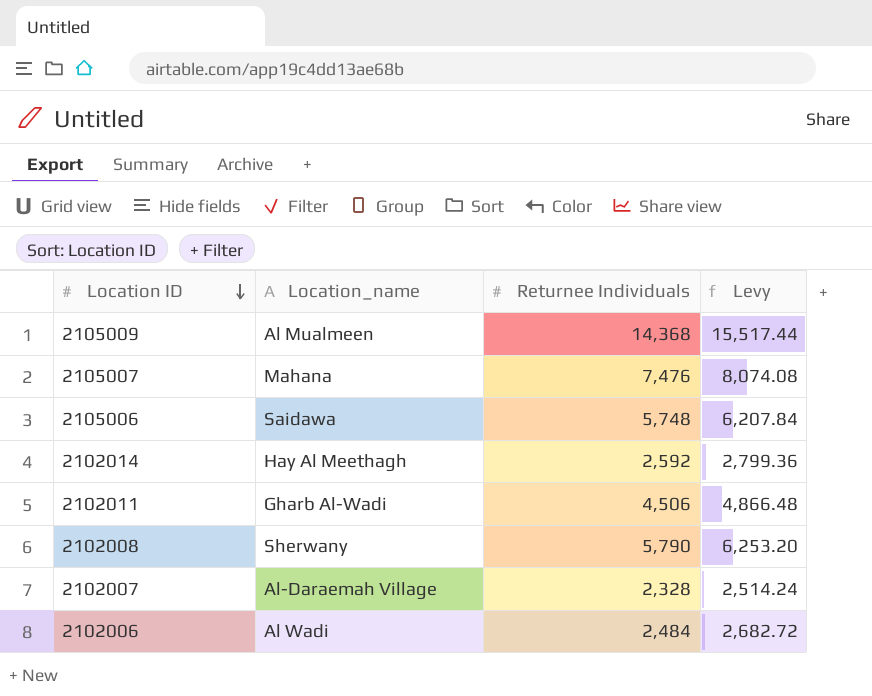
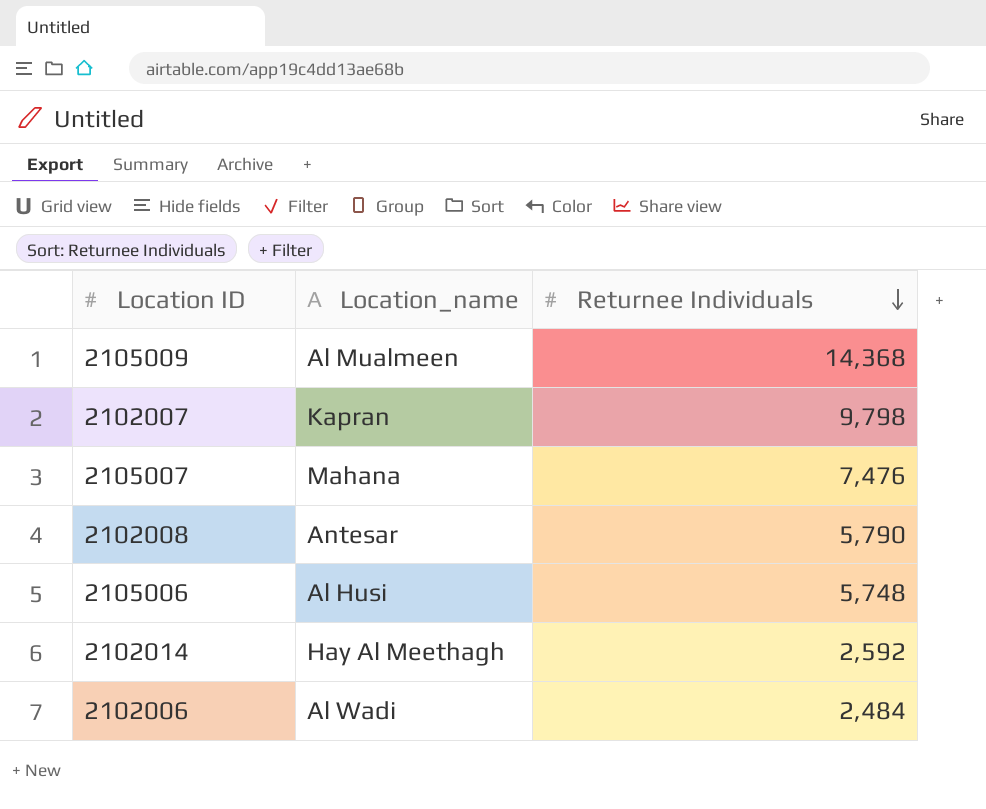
row order: Location ID descending -> Returnee Individuals descending
column Levy | formula: [Returnee Individuals] * 1.08 -> none
row 2102011: Gharb Al-Wadi | 4,506 | 4,866.48 -> none
2102007 | Location_name: Al-Daraemah Village -> Kapran
2102007 | Returnee Individuals: 2,328 -> 9,798
2102008 | Location_name: Sherwany -> Antesar
2105006 | Location_name: Saidawa -> Al Husi

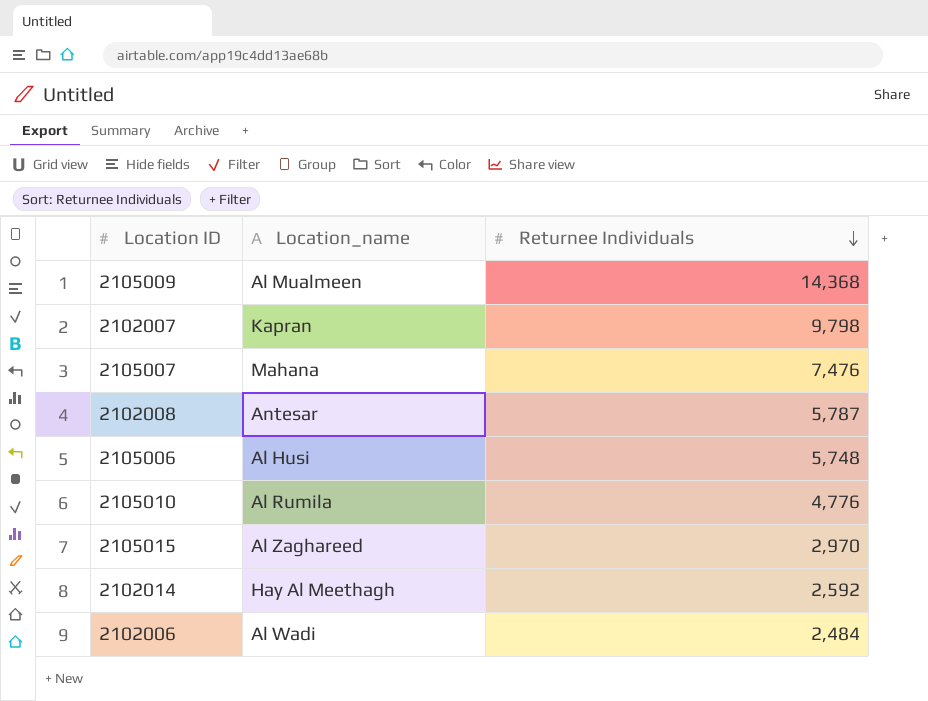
2102008 | Returnee Individuals: 5,790 -> 5,787
row 2105010: none -> Al Rumila | 4,776
row 2105015: none -> Al Zaghareed | 2,970

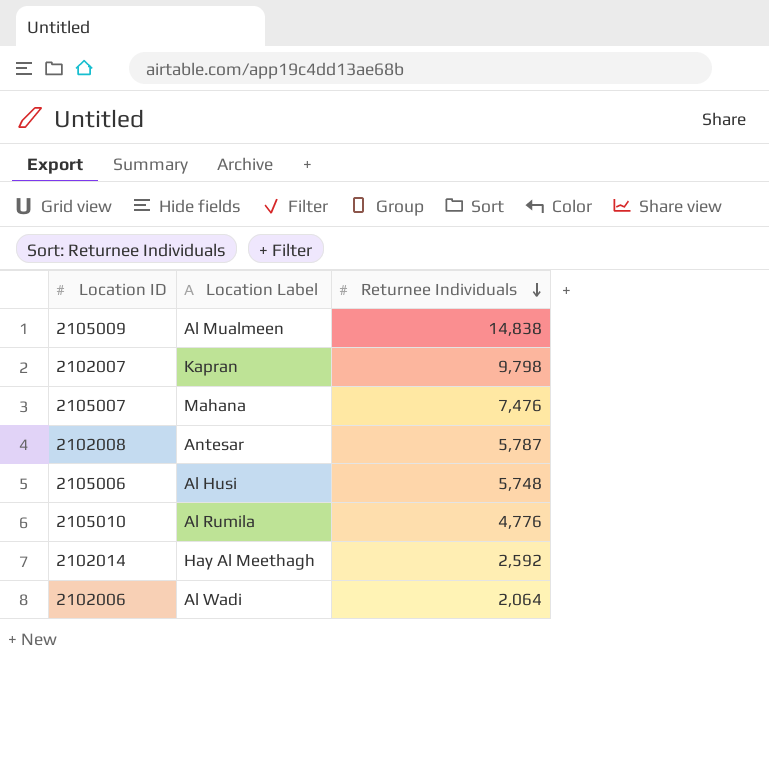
column name: Location_name -> Location Label
row 2105015: Al Zaghareed | 2,970 -> none
2105009 | Returnee Individuals: 14,368 -> 14,838
2102006 | Returnee Individuals: 2,484 -> 2,064

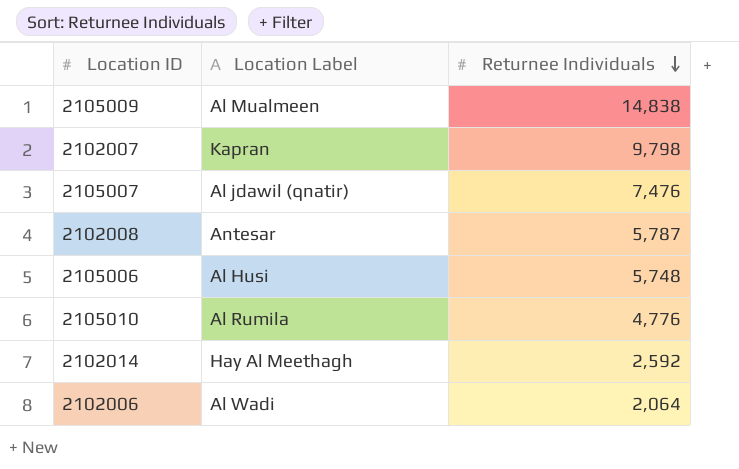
2105007 | Location Label: Mahana -> Al jdawil (qnatir)

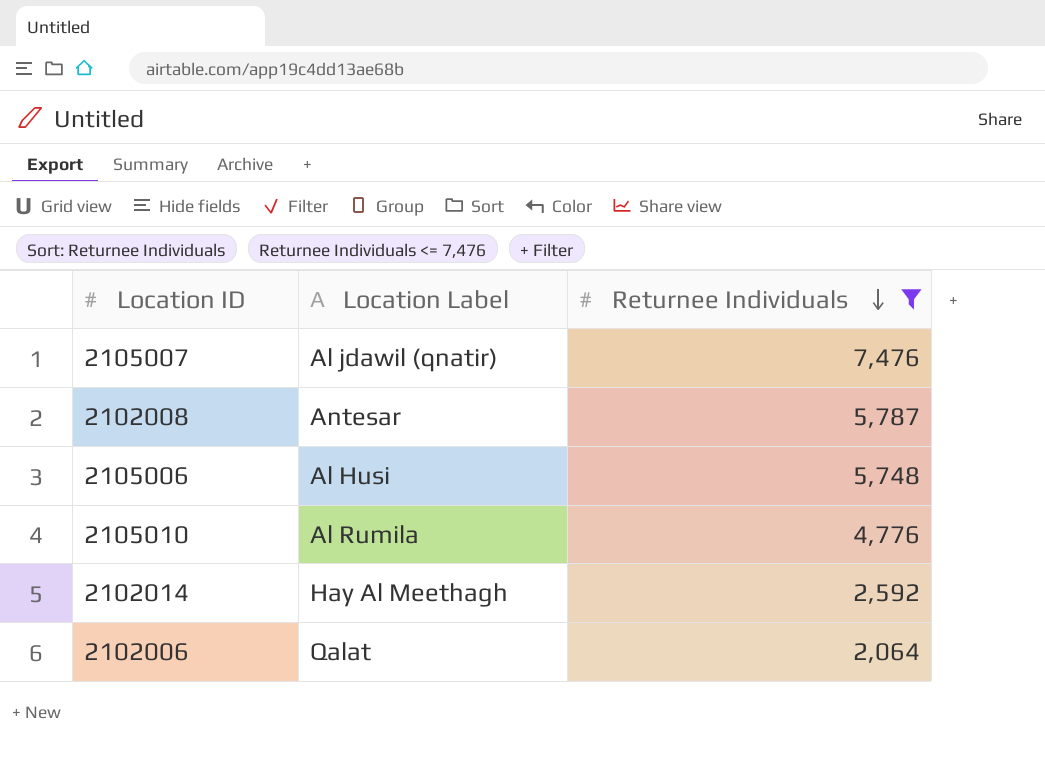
filter: none -> Returnee Individuals <= 7,476
2102006 | Location Label: Al Wadi -> Qalat

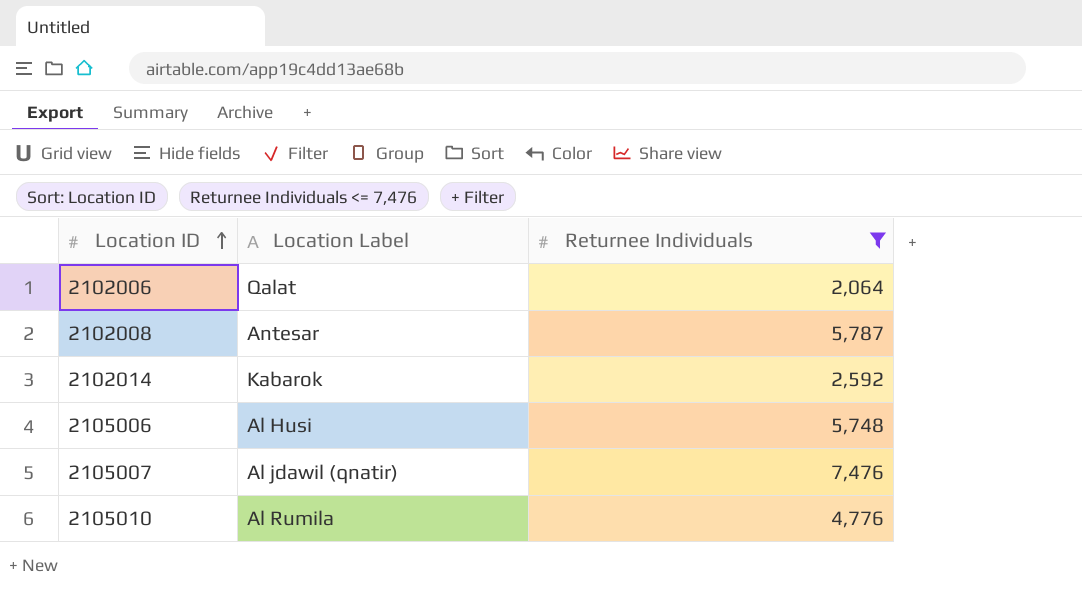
row order: Returnee Individuals descending -> Location ID ascending
2102014 | Location Label: Hay Al Meethagh -> Kabarok

